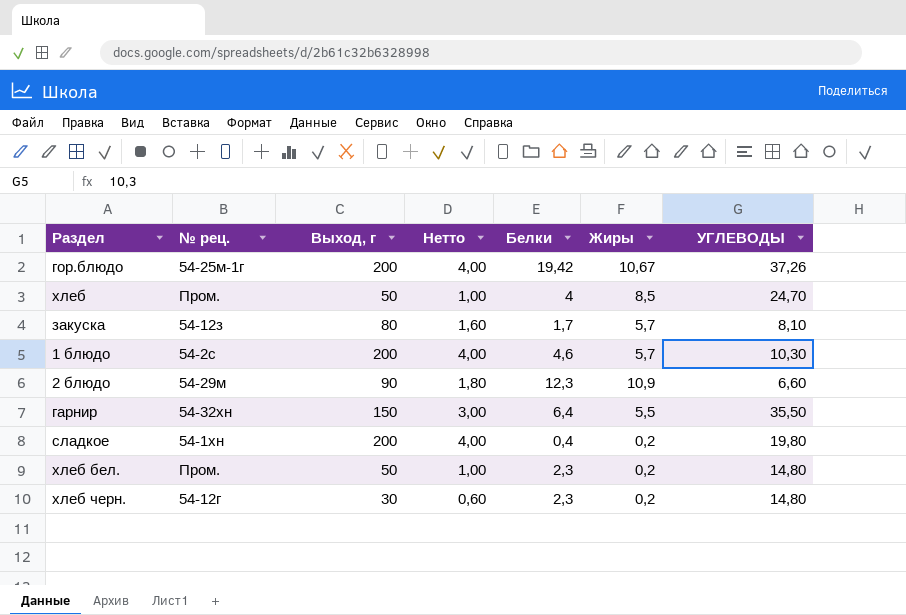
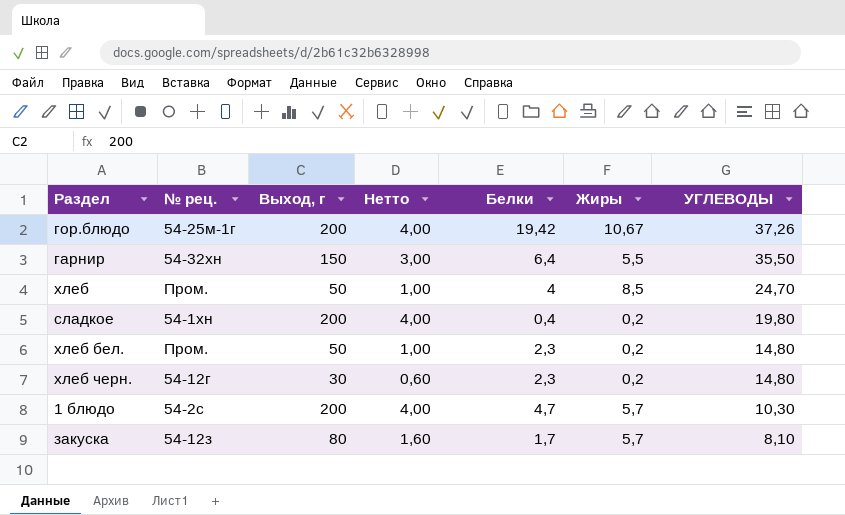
row order: none -> УГЛЕВОДЫ descending
row 2 блюдо: 54-29м | 90 | 1,80 | 12,3 | 10,9 | 6,60 -> none
1 блюдо | Белки: 4,6 -> 4,7

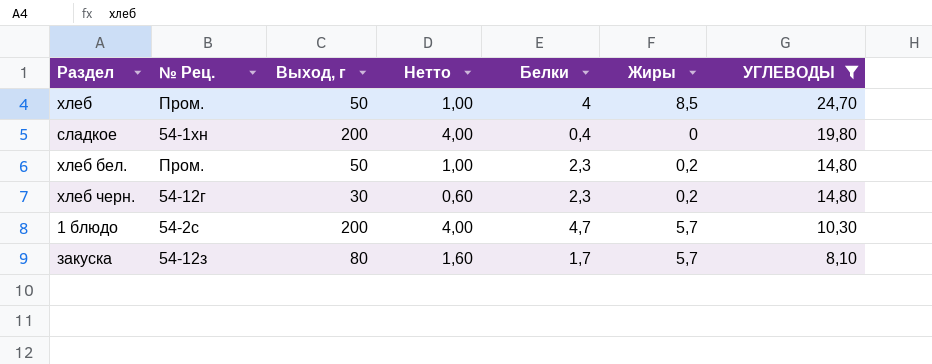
filter: none -> УГЛЕВОДЫ <= 24,70
column name: № рец. -> № Рец.
сладкое | Жиры: 0,2 -> 0

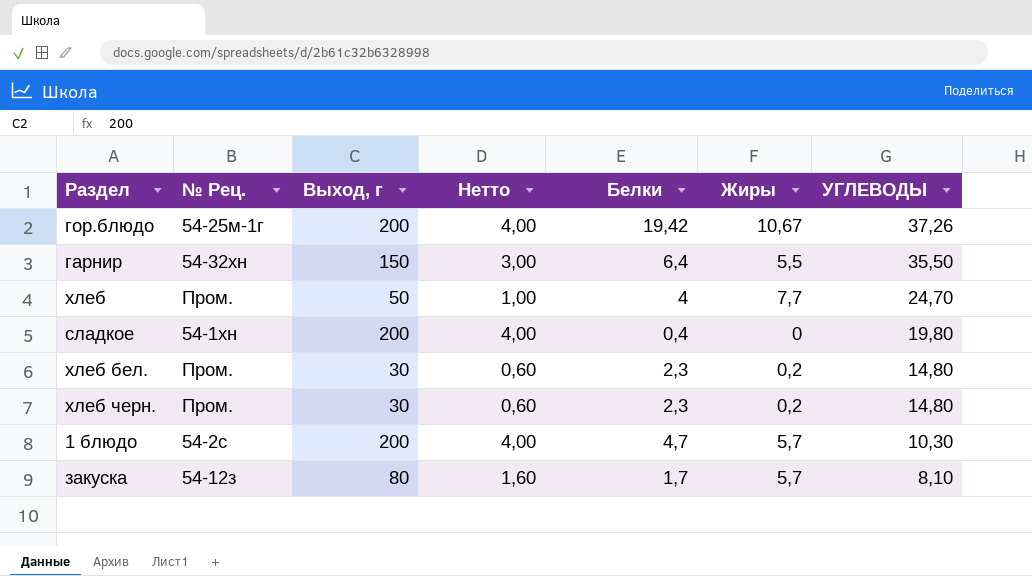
filter: УГЛЕВОДЫ <= 24,70 -> none
хлеб | Жиры: 8,5 -> 7,7
хлеб бел. | Выход, г: 50 -> 30
хлеб бел. | Нетто: 1,00 -> 0,60
хлеб черн. | № Рец.: 54-12г -> Пром.

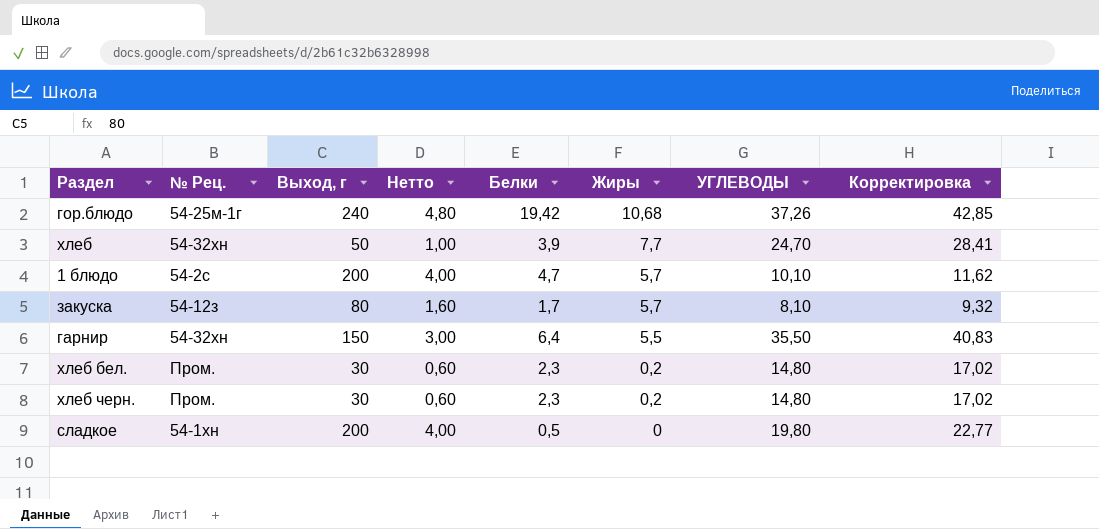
row order: УГЛЕВОДЫ descending -> Жиры descending
column Корректировка | formula: none -> [УГЛЕВОДЫ] * 1,15
гор.блюдо | Выход, г: 200 -> 240
гор.блюдо | Нетто: 4,00 -> 4,80
гор.блюдо | Жиры: 10,67 -> 10,68
хлеб | № Рец.: Пром. -> 54-32хн
хлеб | Белки: 4 -> 3,9
1 блюдо | УГЛЕВОДЫ: 10,30 -> 10,10
сладкое | Белки: 0,4 -> 0,5

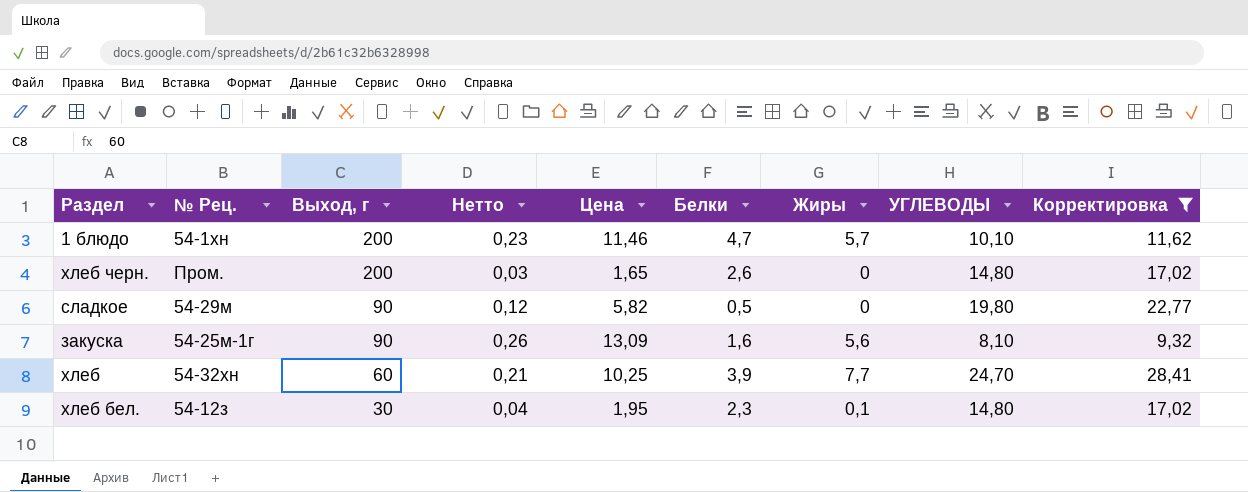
filter: none -> Корректировка <= 28,41
row order: Жиры descending -> Выход, г descending
column Нетто | formula: [Выход, г] * 0,02 -> [Цена] * 0,02
column Цена | position: none -> 5
1 блюдо | № Рец.: 54-2с -> 54-1хн
хлеб черн. | Выход, г: 30 -> 200
хлеб черн. | Белки: 2,3 -> 2,6
хлеб черн. | Жиры: 0,2 -> 0
сладкое | № Рец.: 54-1хн -> 54-29м
сладкое | Выход, г: 200 -> 90
закуска | № Рец.: 54-12з -> 54-25м-1г
закуска | Выход, г: 80 -> 90
закуска | Белки: 1,7 -> 1,6
закуска | Жиры: 5,7 -> 5,6
хлеб | Выход, г: 50 -> 60
хлеб бел. | № Рец.: Пром. -> 54-12з
хлеб бел. | Жиры: 0,2 -> 0,1

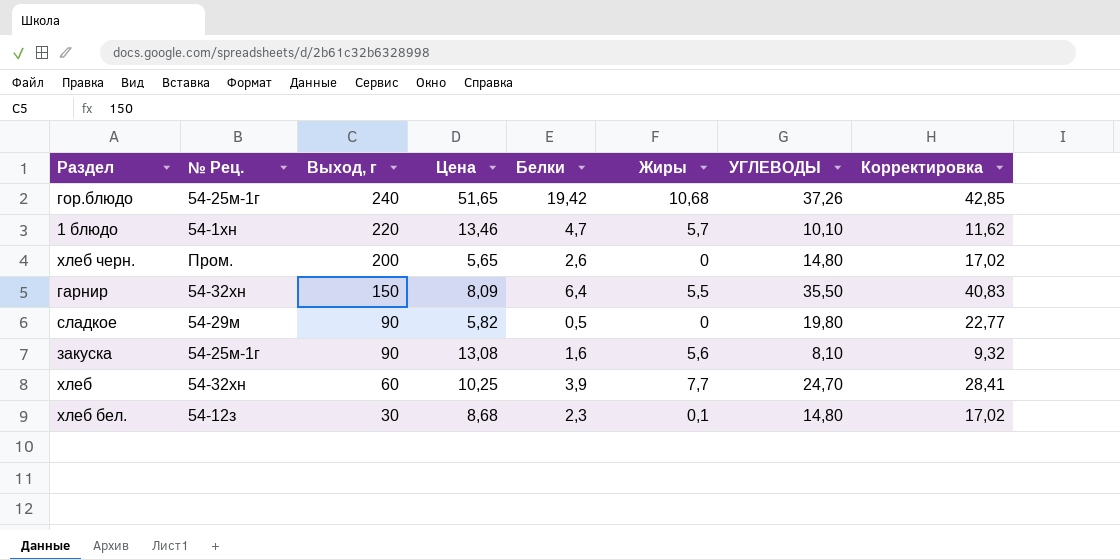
filter: Корректировка <= 28,41 -> none
column Нетто | formula: [Цена] * 0,02 -> none
1 блюдо | Выход, г: 200 -> 220
1 блюдо | Цена: 11,46 -> 13,46
хлеб черн. | Цена: 1,65 -> 5,65
закуска | Цена: 13,09 -> 13,08
хлеб бел. | Цена: 1,95 -> 8,68

